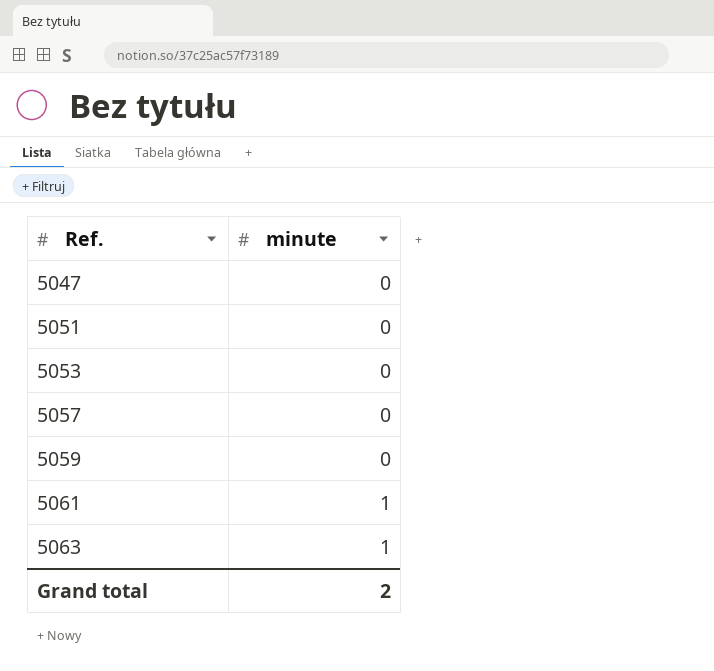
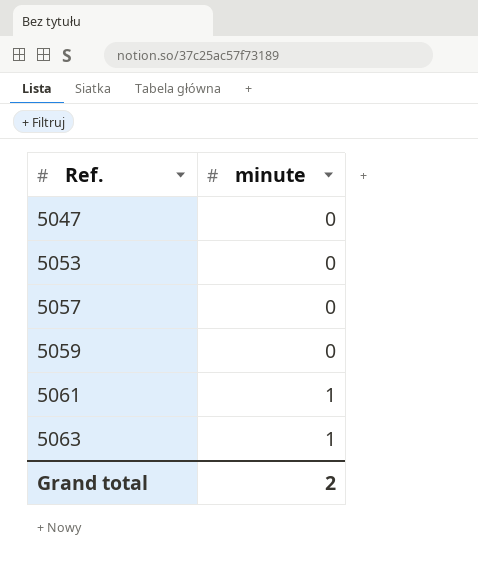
row 5051: 0 -> none

